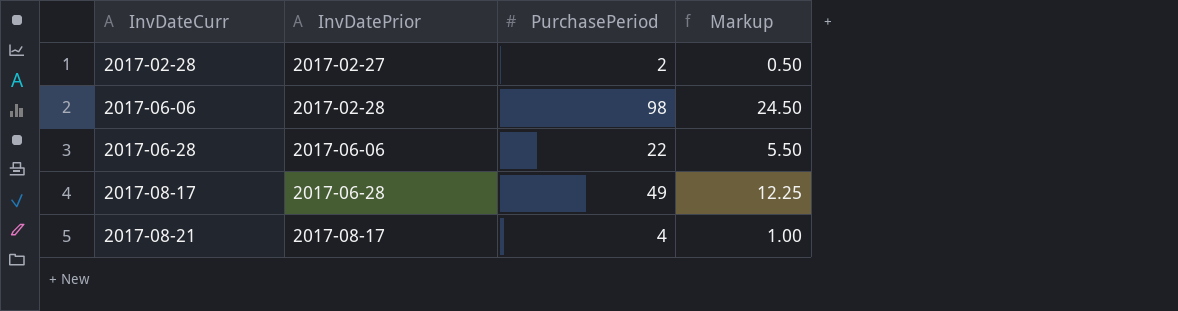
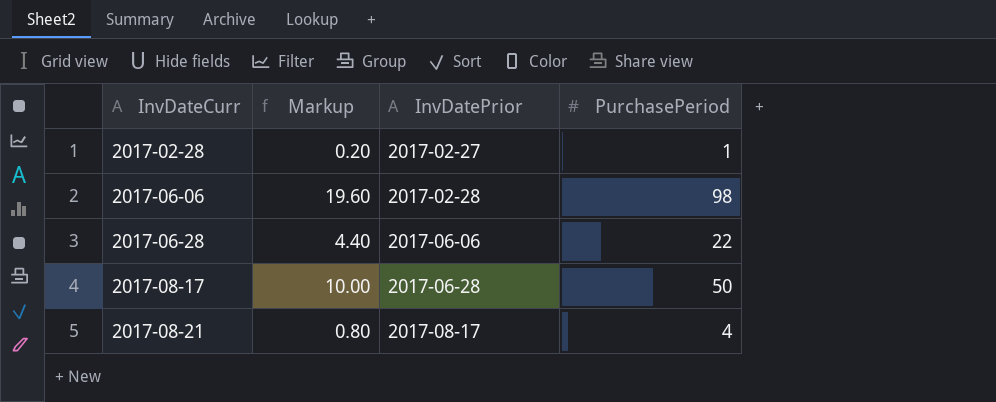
column Markup | formula: [PurchasePeriod] * 0.25 -> [PurchasePeriod] * 0.2
column Markup | position: 4 -> 2
2017-02-28 | PurchasePeriod: 2 -> 1
2017-08-17 | PurchasePeriod: 49 -> 50

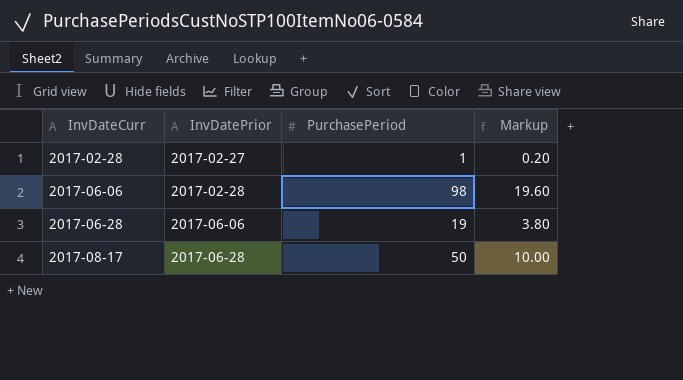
column Markup | position: 2 -> 4
row 2017-08-21: 0.80 | 2017-08-17 | 4 -> none
2017-06-28 | PurchasePeriod: 22 -> 19
2017-06-28 | Markup: 4.40 -> 3.80

